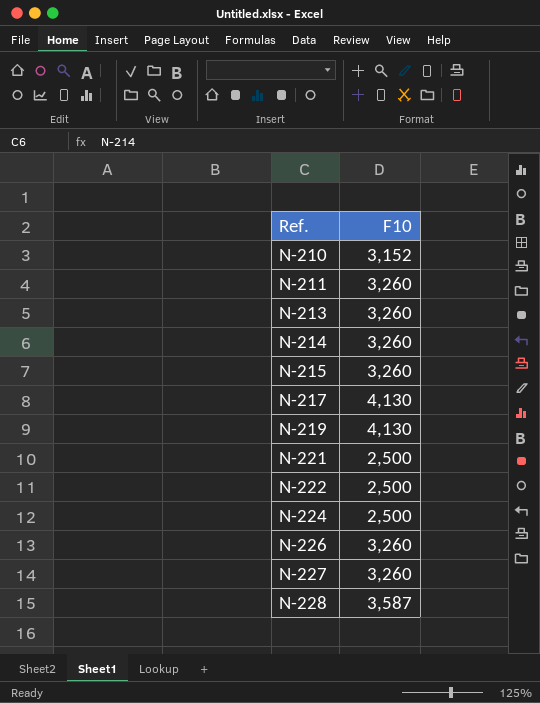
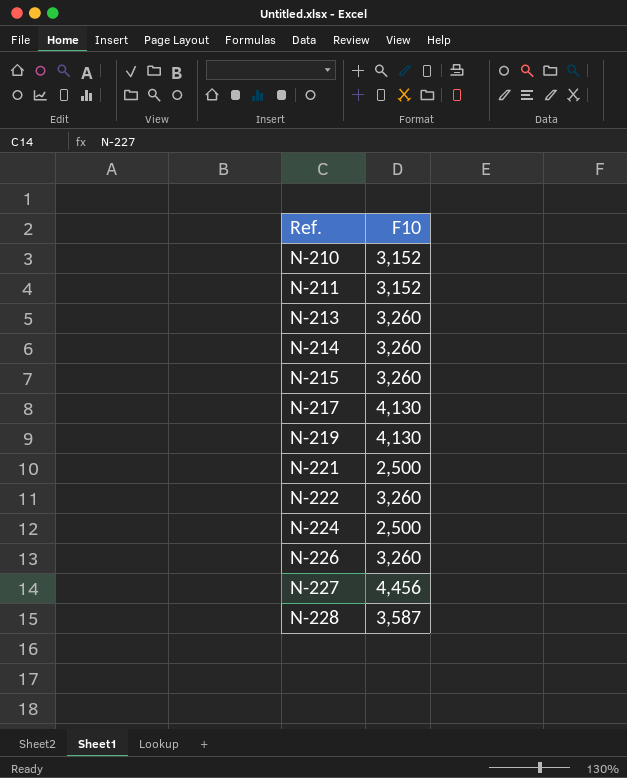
N-211 | F10: 3,260 -> 3,152
N-222 | F10: 2,500 -> 3,260
N-227 | F10: 3,260 -> 4,456

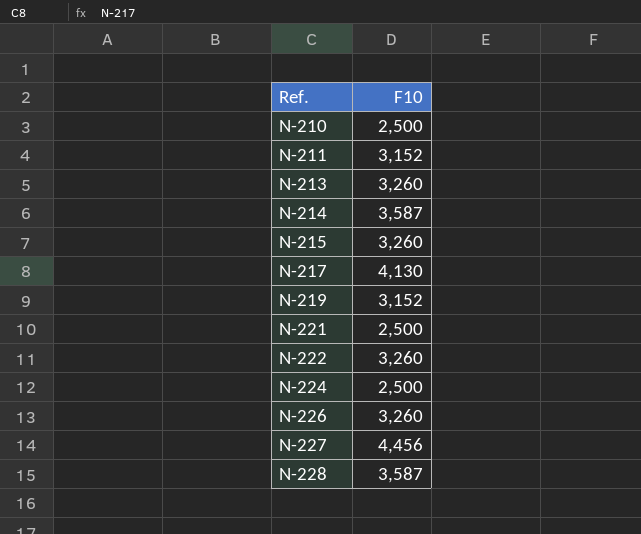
N-210 | F10: 3,152 -> 2,500
N-214 | F10: 3,260 -> 3,587
N-219 | F10: 4,130 -> 3,152

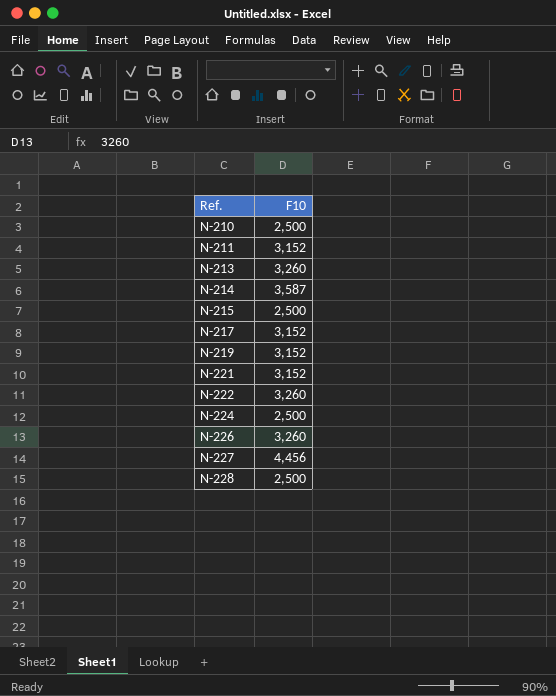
N-215 | F10: 3,260 -> 2,500
N-217 | F10: 4,130 -> 3,152
N-221 | F10: 2,500 -> 3,152
N-228 | F10: 3,587 -> 2,500

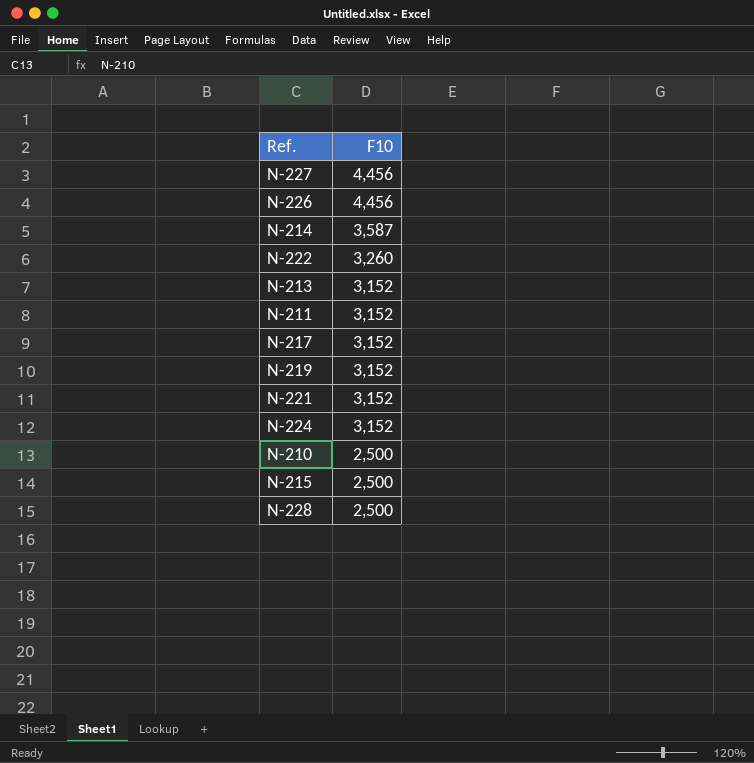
row order: Ref. ascending -> F10 descending
N-226 | F10: 3,260 -> 4,456
N-213 | F10: 3,260 -> 3,152
N-224 | F10: 2,500 -> 3,152

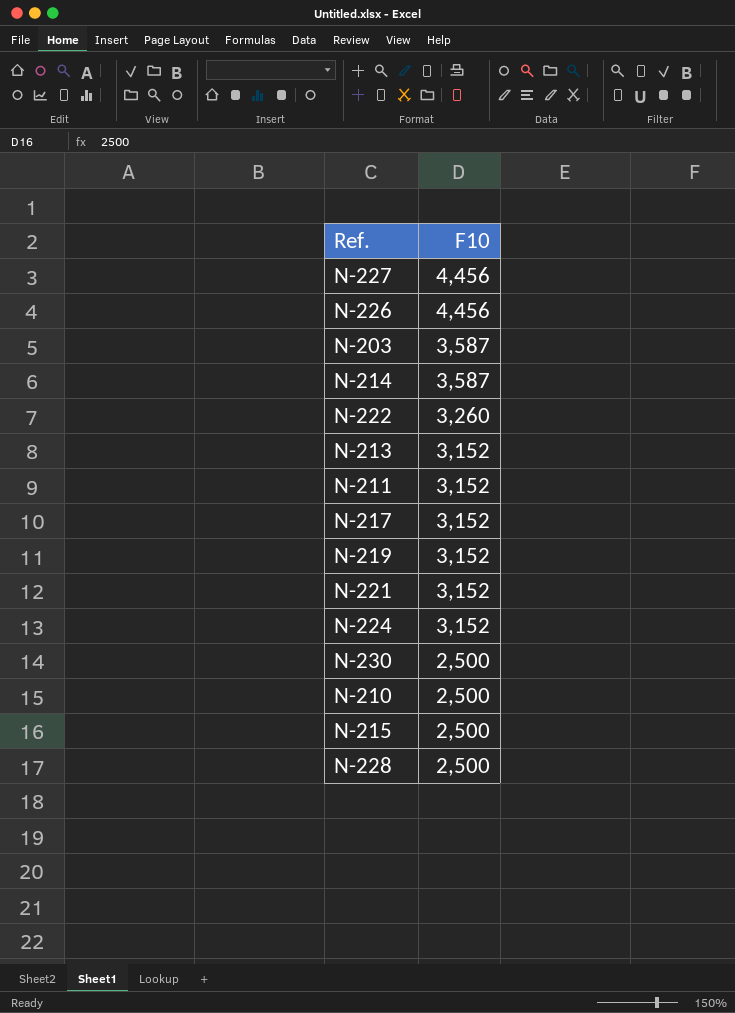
row N-203: none -> 3,587
row N-230: none -> 2,500

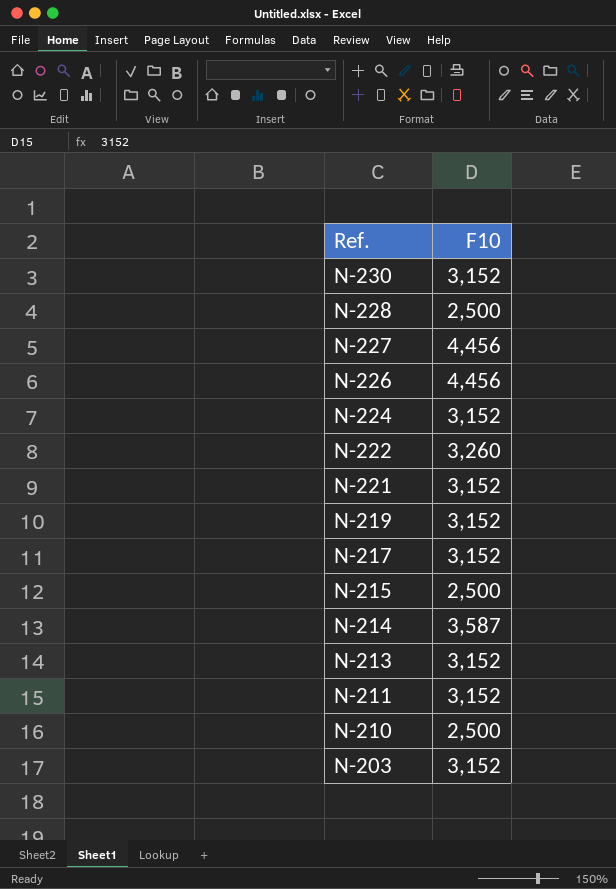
row order: F10 descending -> Ref. descending
N-230 | F10: 2,500 -> 3,152
N-203 | F10: 3,587 -> 3,152

